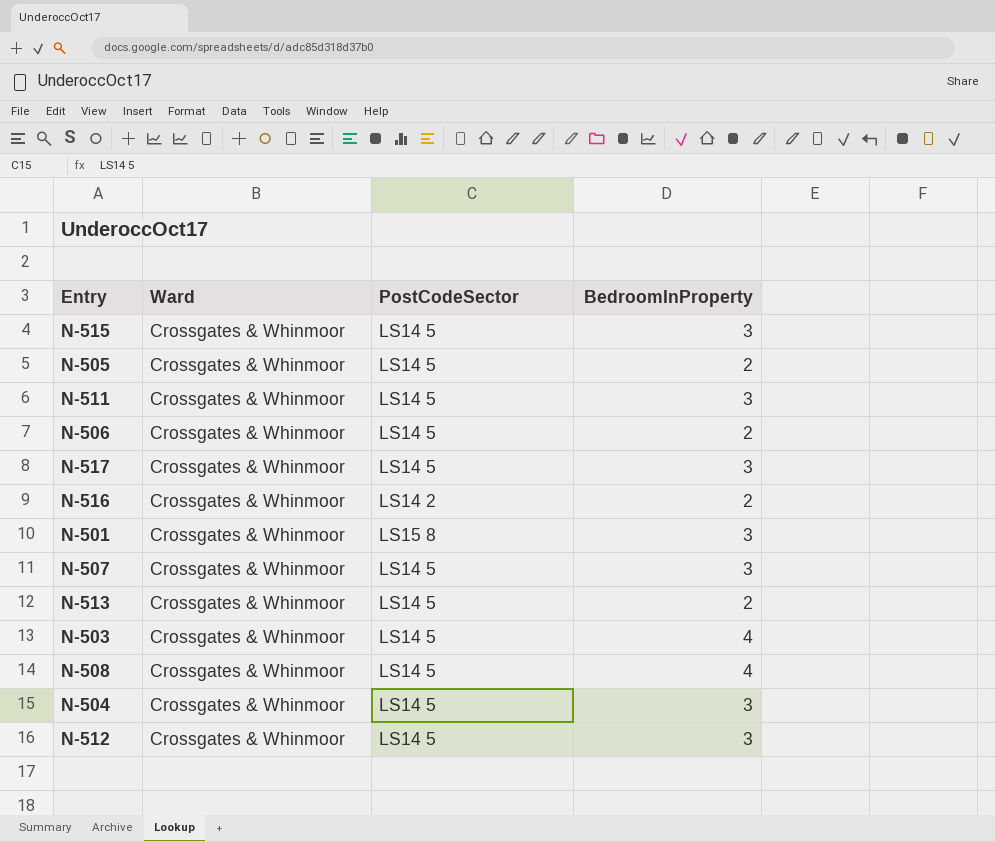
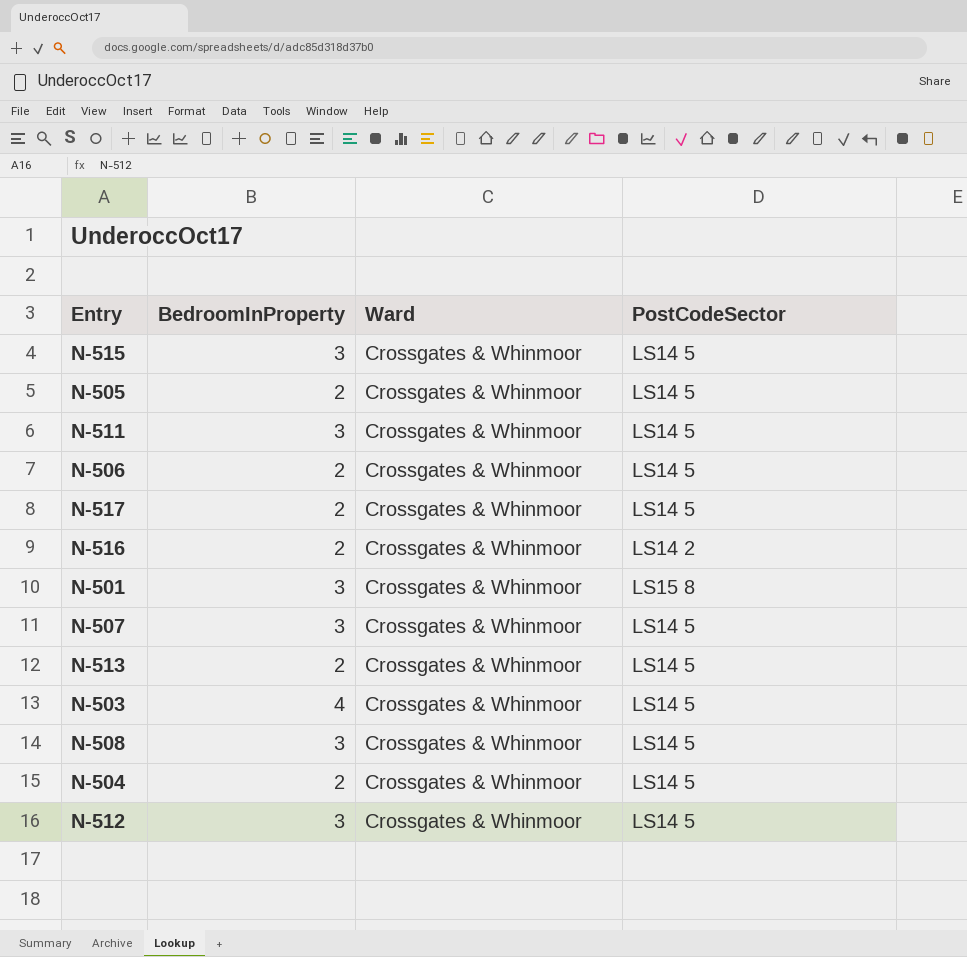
column BedroomInProperty | position: 4 -> 2
N-517 | BedroomInProperty: 3 -> 2
N-508 | BedroomInProperty: 4 -> 3
N-504 | BedroomInProperty: 3 -> 2

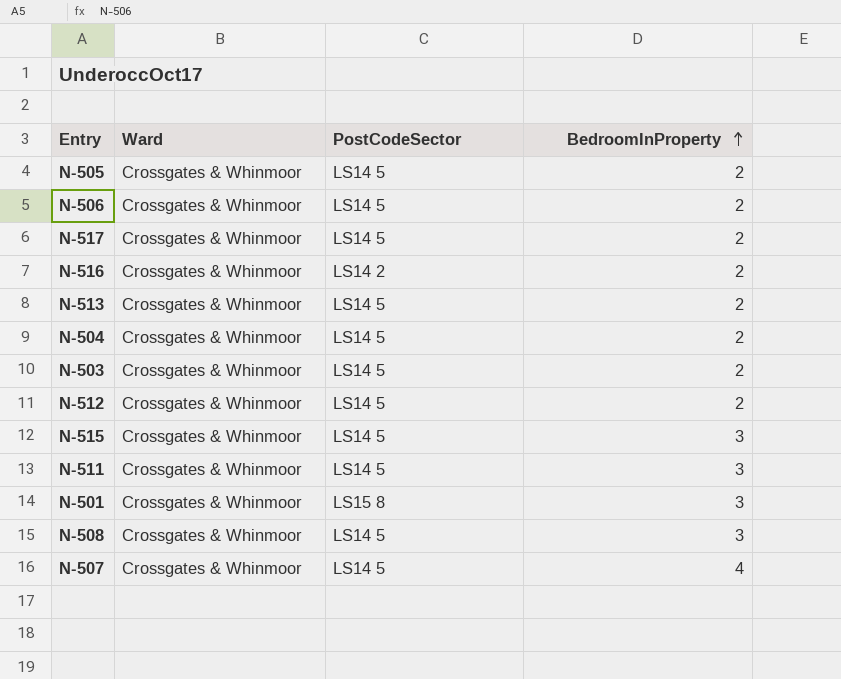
row order: none -> BedroomInProperty ascending
column BedroomInProperty | position: 2 -> 4
N-503 | BedroomInProperty: 4 -> 2
N-512 | BedroomInProperty: 3 -> 2
N-507 | BedroomInProperty: 3 -> 4

